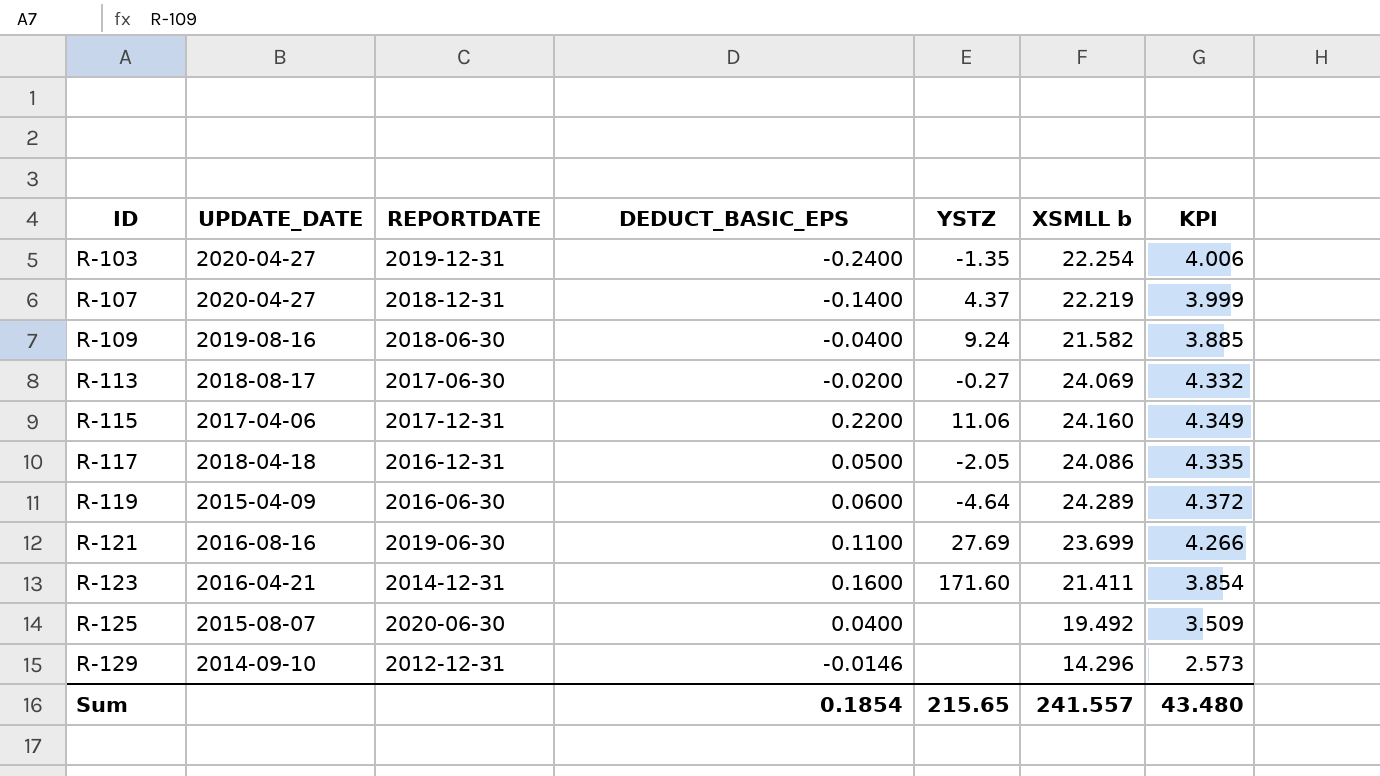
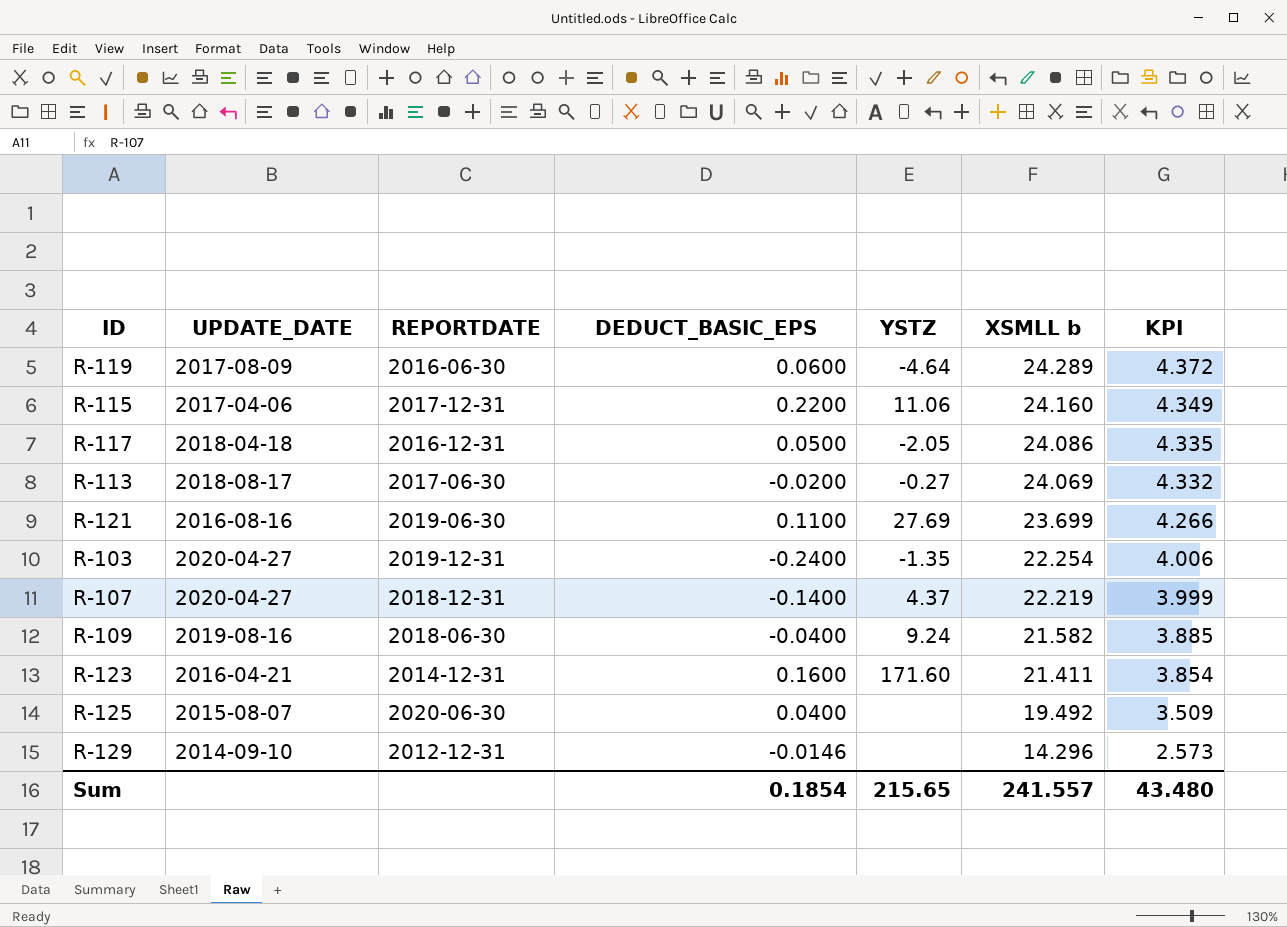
row order: ID ascending -> XSMLL b descending
R-119 | UPDATE_DATE: 2015-04-09 -> 2017-08-09

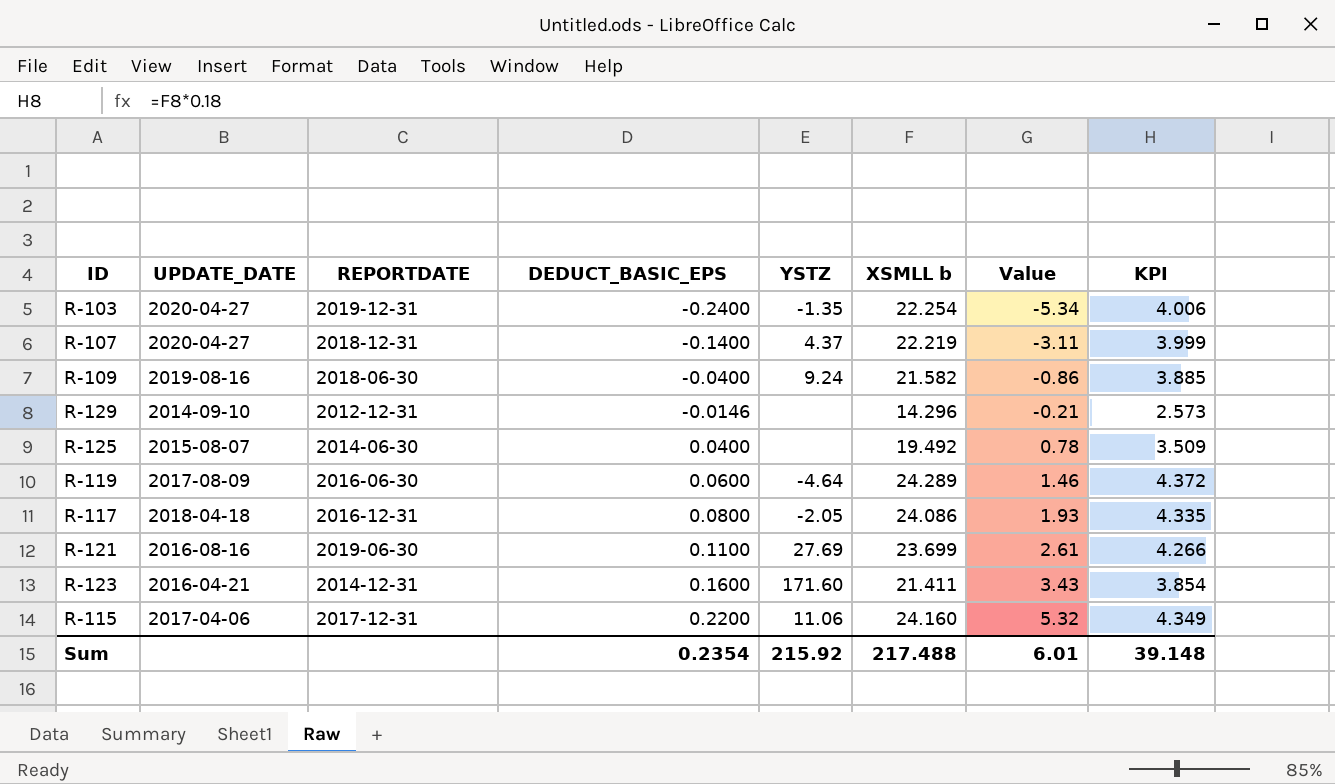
row order: XSMLL b descending -> DEDUCT_BASIC_EPS ascending
column Value | formula: none -> [DEDUCT_BASIC_EPS] * [XSMLL b]
row R-113: 2018-08-17 | 2017-06-30 | -0.0200 | -0.27 | 24.069 | 4.332 -> none
R-125 | REPORTDATE: 2020-06-30 -> 2014-06-30
R-117 | DEDUCT_BASIC_EPS: 0.0500 -> 0.0800
Sum | DEDUCT_BASIC_EPS: 0.1854 -> 0.2354
Sum | YSTZ: 215.65 -> 215.92
Sum | XSMLL b: 241.557 -> 217.488
Sum | KPI: 43.480 -> 39.148

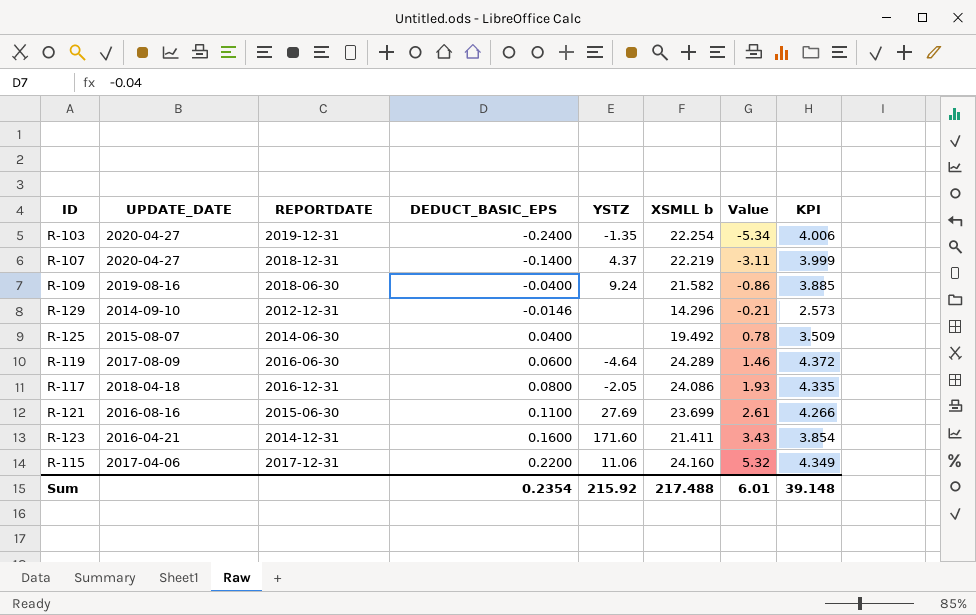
R-121 | REPORTDATE: 2019-06-30 -> 2015-06-30

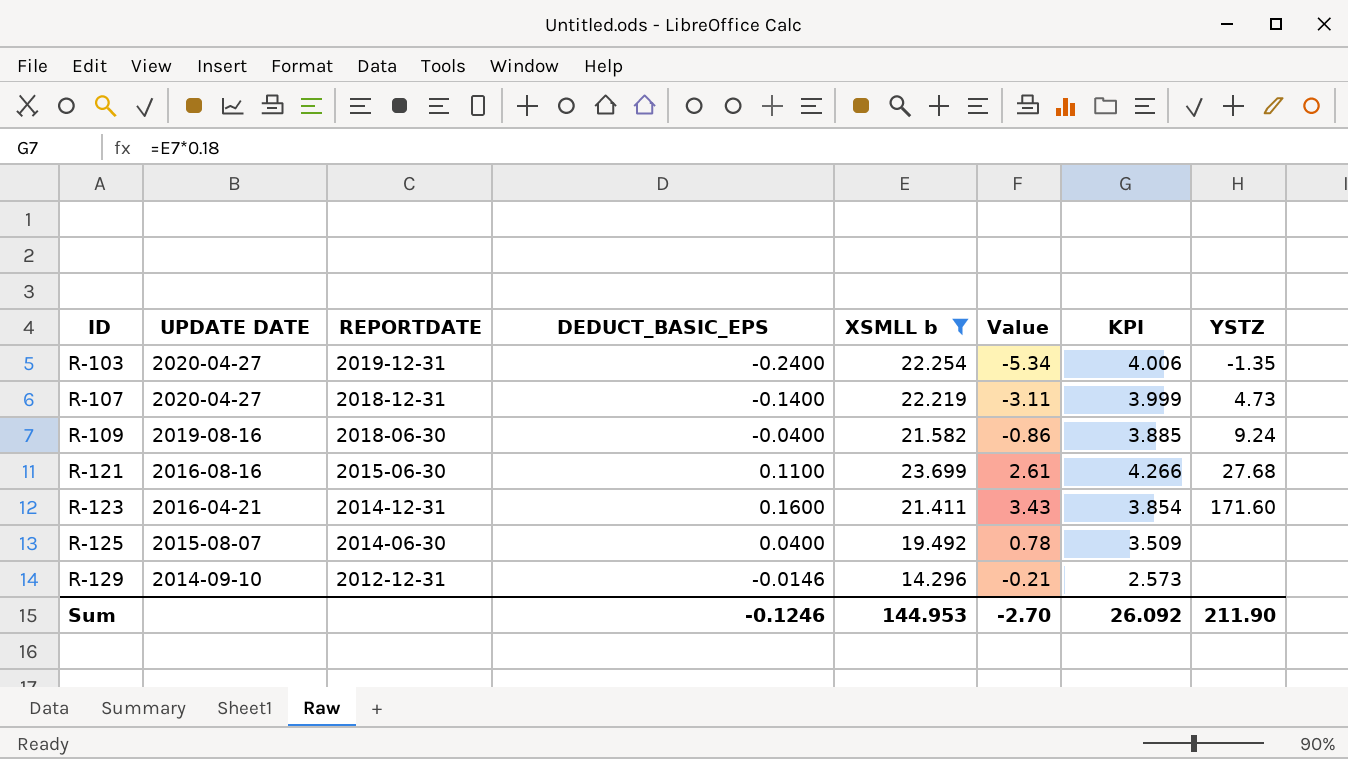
filter: none -> XSMLL b <= 23.699
row order: DEDUCT_BASIC_EPS ascending -> ID ascending
column name: UPDATE_DATE -> UPDATE DATE
column YSTZ | position: 5 -> 8
R-107 | YSTZ: 4.37 -> 4.73
R-121 | YSTZ: 27.69 -> 27.68
Sum | DEDUCT_BASIC_EPS: 0.2354 -> -0.1246
Sum | XSMLL b: 217.488 -> 144.953
Sum | Value: 6.01 -> -2.70
Sum | KPI: 39.148 -> 26.092
Sum | YSTZ: 215.92 -> 211.90

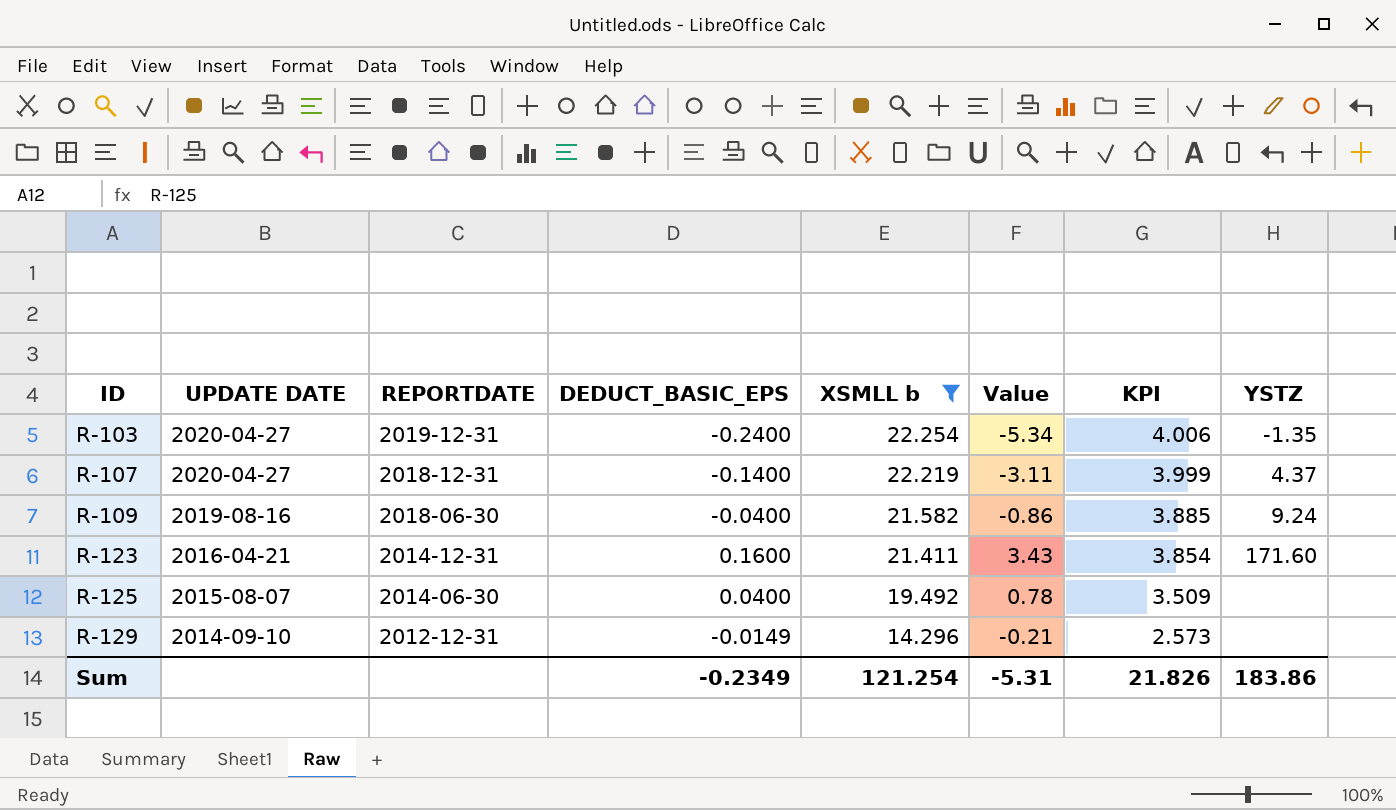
row R-121: 2016-08-16 | 2015-06-30 | 0.1100 | 23.699 | 2.61 | 4.266 | 27.68 -> none
R-107 | YSTZ: 4.73 -> 4.37
R-129 | DEDUCT_BASIC_EPS: -0.0146 -> -0.0149
Sum | DEDUCT_BASIC_EPS: -0.1246 -> -0.2349
Sum | XSMLL b: 144.953 -> 121.254
Sum | Value: -2.70 -> -5.31
Sum | KPI: 26.092 -> 21.826
Sum | YSTZ: 211.90 -> 183.86

